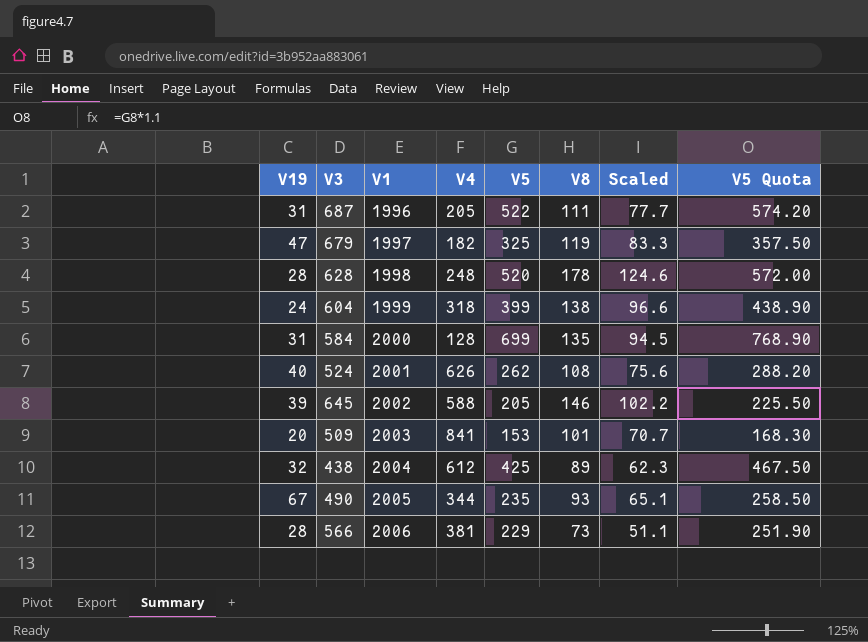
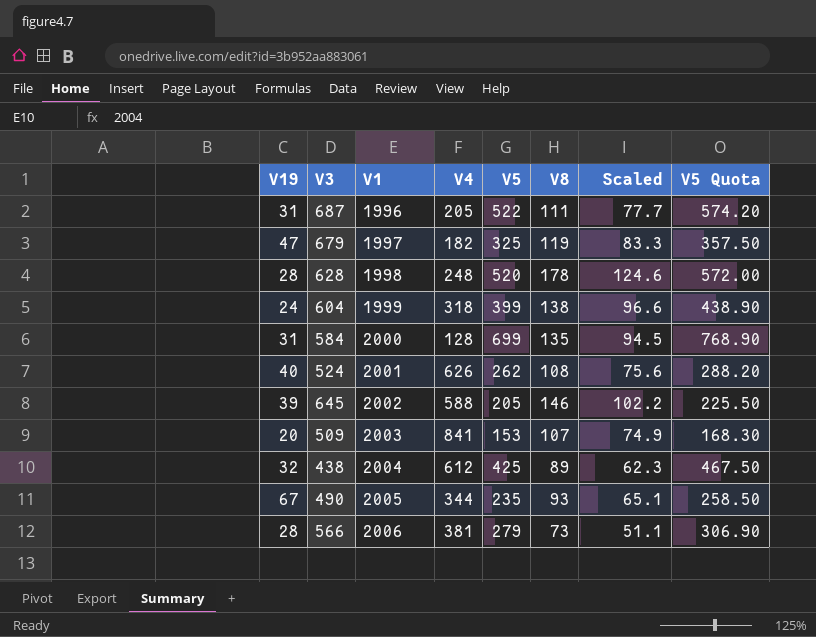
509 | V8: 101 -> 107
509 | Scaled: 70.7 -> 74.9
566 | V5: 229 -> 279
566 | V5 Quota: 251.90 -> 306.90

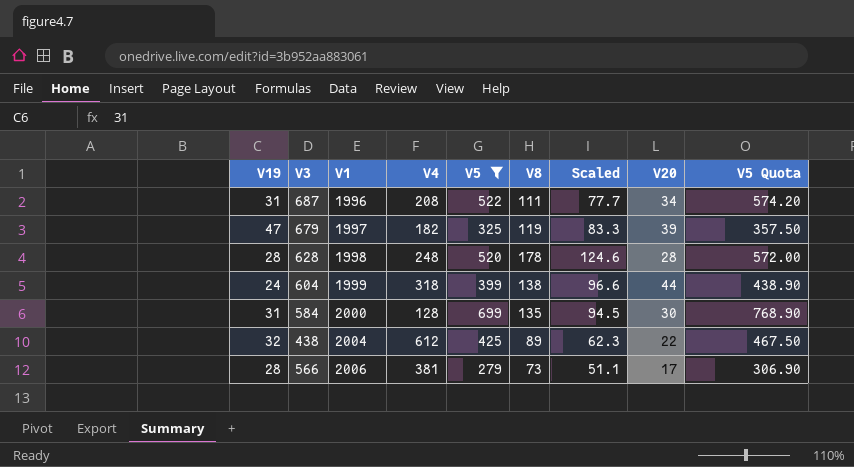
filter: none -> V5 >= 279
column V20 | position: none -> 8
687 | V4: 205 -> 208

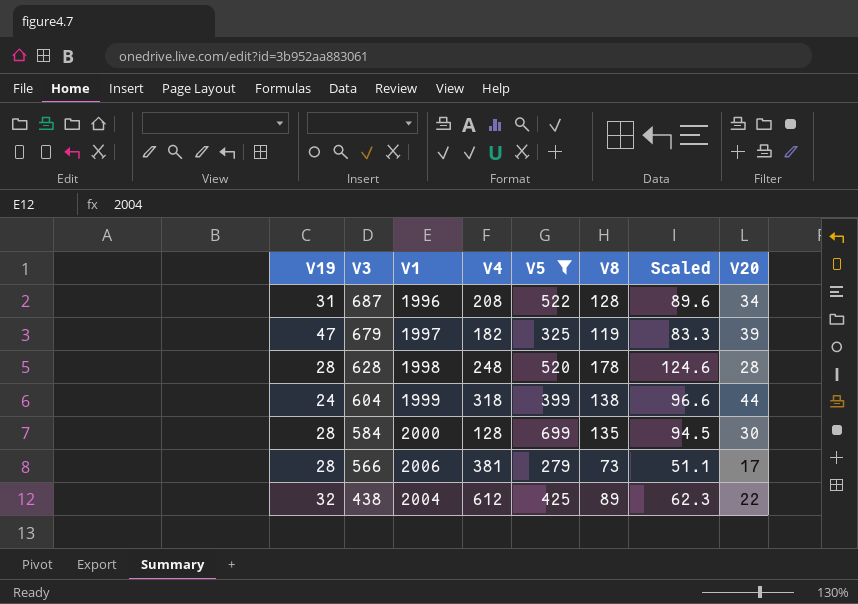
row order: V1 ascending -> V3 descending
column V5 Quota | formula: [V5] * 1.1 -> none
687 | V8: 111 -> 128
687 | Scaled: 77.7 -> 89.6
584 | V19: 31 -> 28

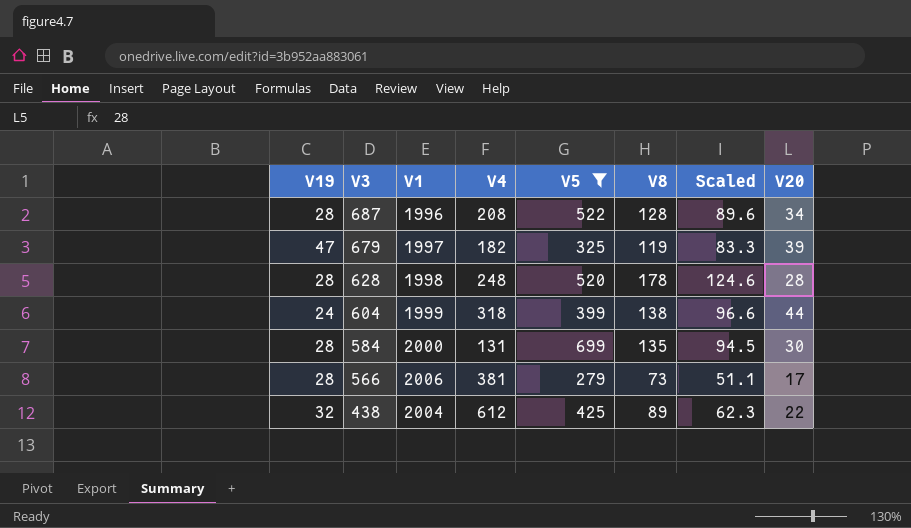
687 | V19: 31 -> 28
584 | V4: 128 -> 131

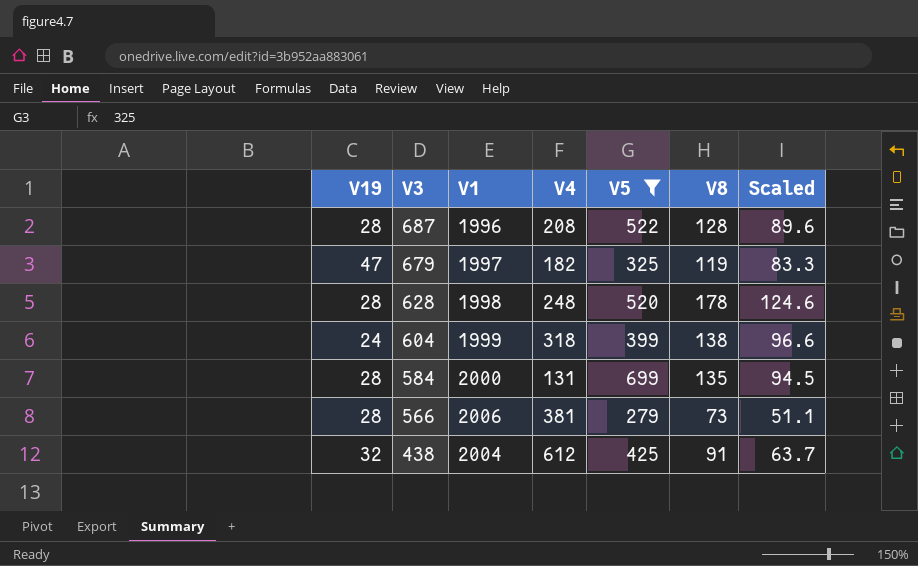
column V20 | position: 8 -> none
438 | V8: 89 -> 91
438 | Scaled: 62.3 -> 63.7

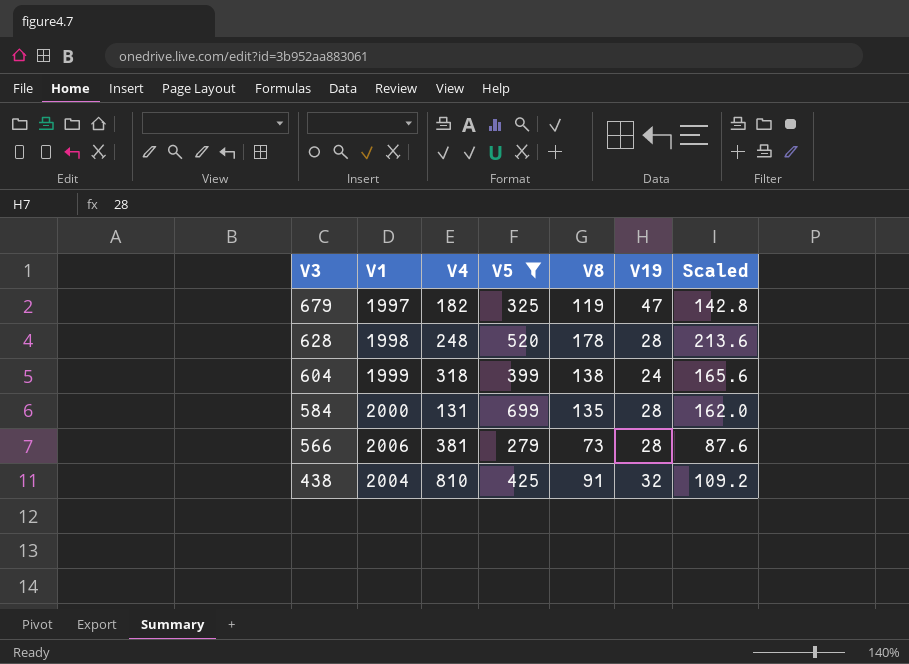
column V19 | position: 1 -> 6
column Scaled | formula: [V8] * 0.7 -> [V8] * 1.2
row 687: 28 | 1996 | 208 | 522 | 128 | 89.6 -> none
438 | V4: 612 -> 810

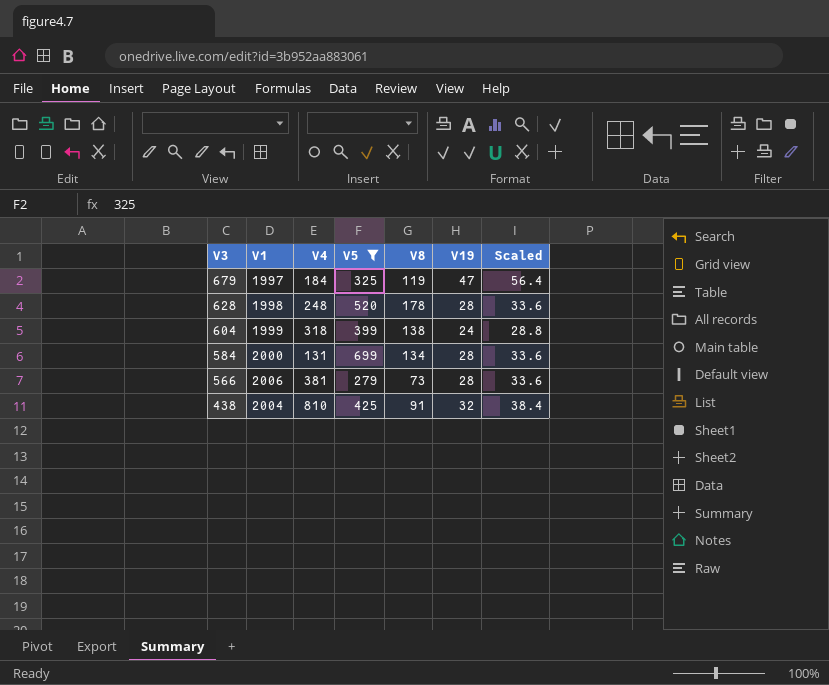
column Scaled | formula: [V8] * 1.2 -> [V19] * 1.2
679 | V4: 182 -> 184
584 | V8: 135 -> 134

